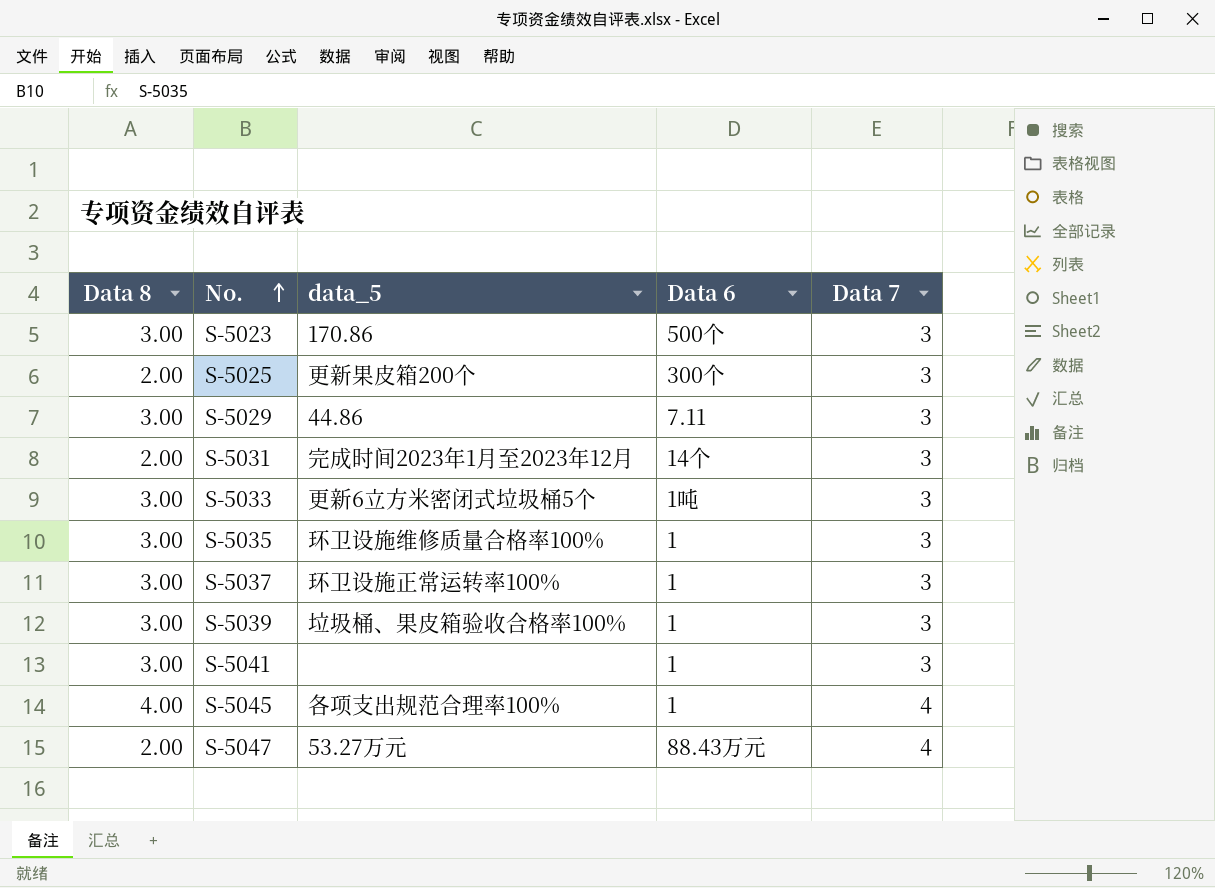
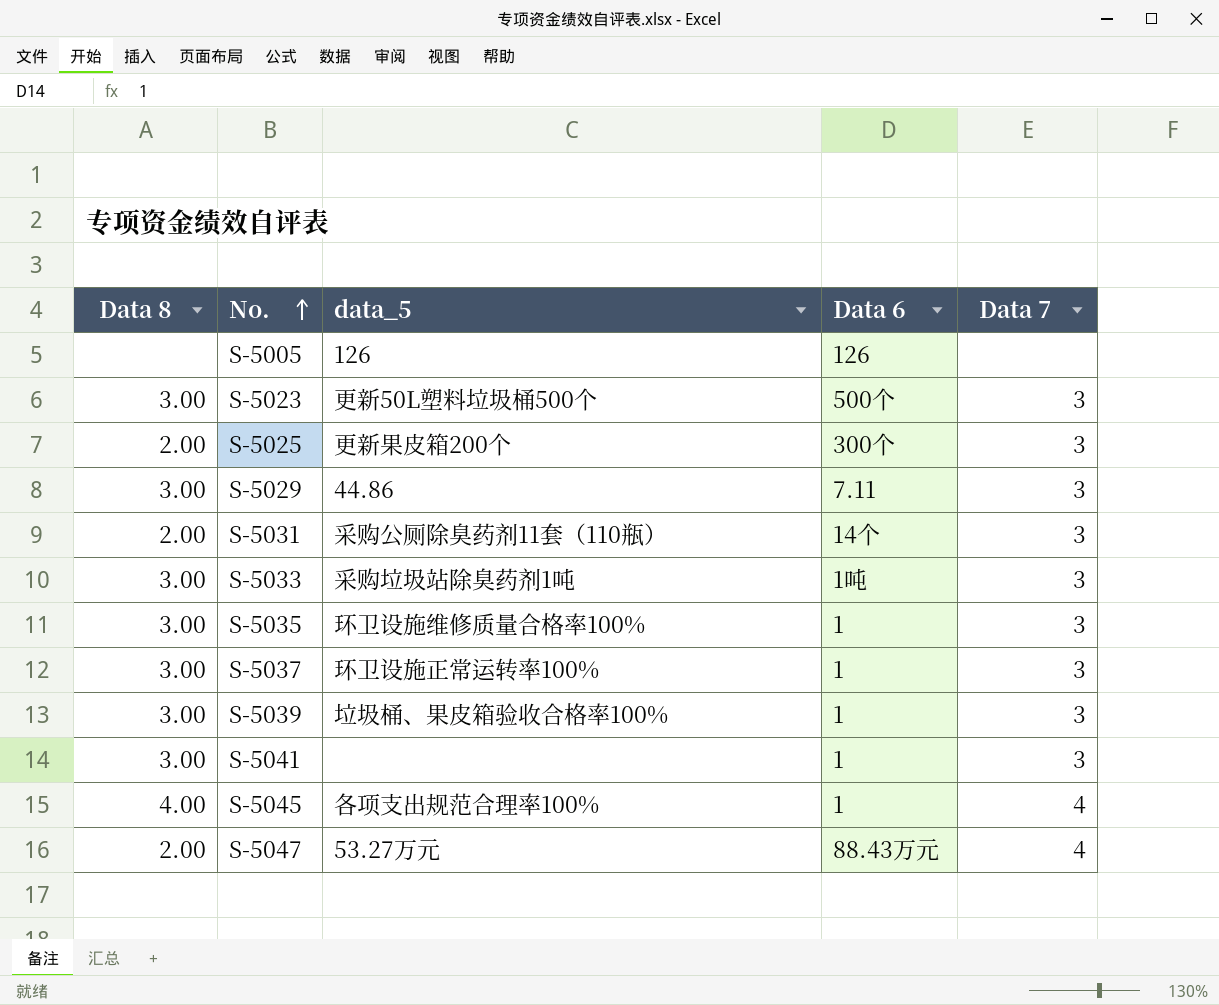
row S-5005: none -> none | 126 | 126 | none
S-5023 | data_5: 170.86 -> 更新50L塑料垃圾桶500个
S-5031 | data_5: 完成时间2023年1月至2023年12月 -> 采购公厕除臭药剂11套（110瓶）
S-5033 | data_5: 更新6立方米密闭式垃圾桶5个 -> 采购垃圾站除臭药剂1吨

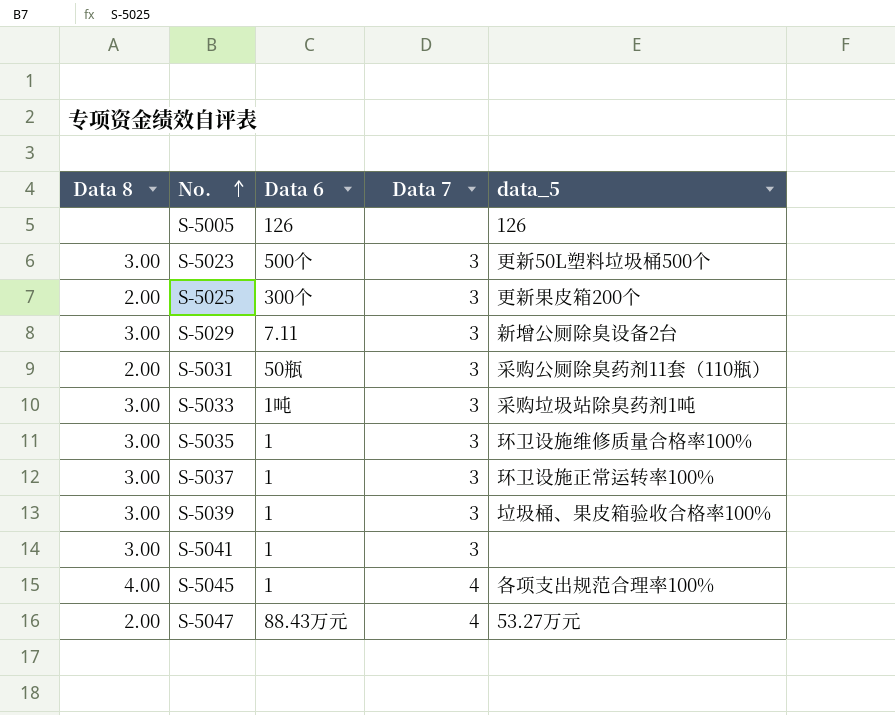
column data_5 | position: 3 -> 5
S-5029 | data_5: 44.86 -> 新增公厕除臭设备2台
S-5031 | Data 6: 14个 -> 50瓶

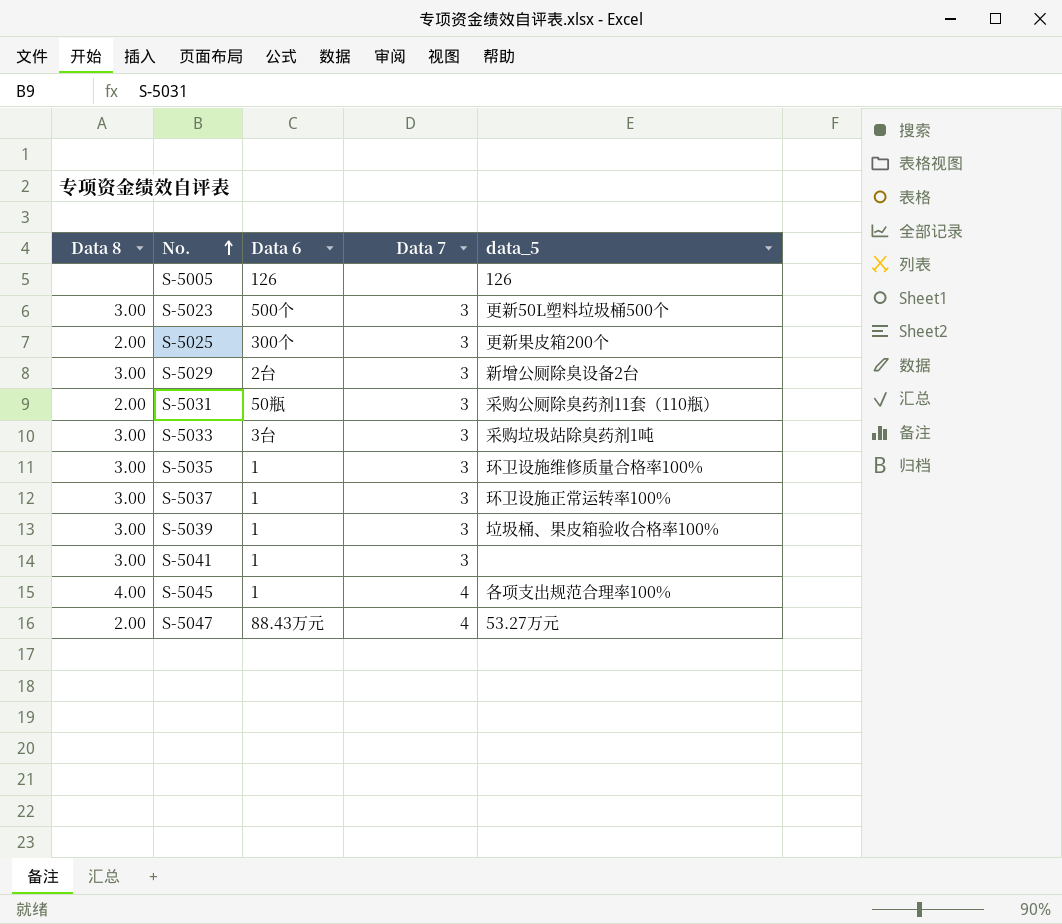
S-5029 | Data 6: 7.11 -> 2台
S-5033 | Data 6: 1吨 -> 3台

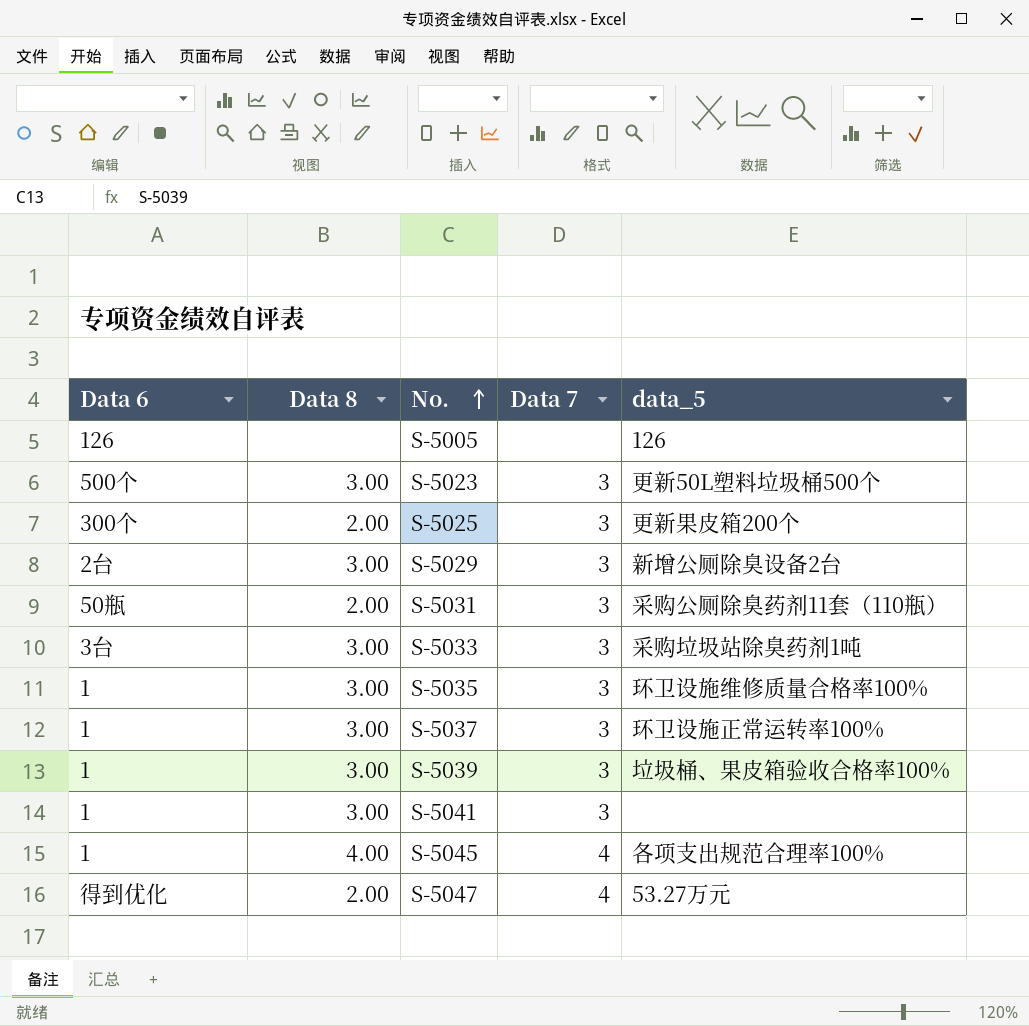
column Data 6 | position: 3 -> 1
S-5047 | Data 6: 88.43万元 -> 得到优化

